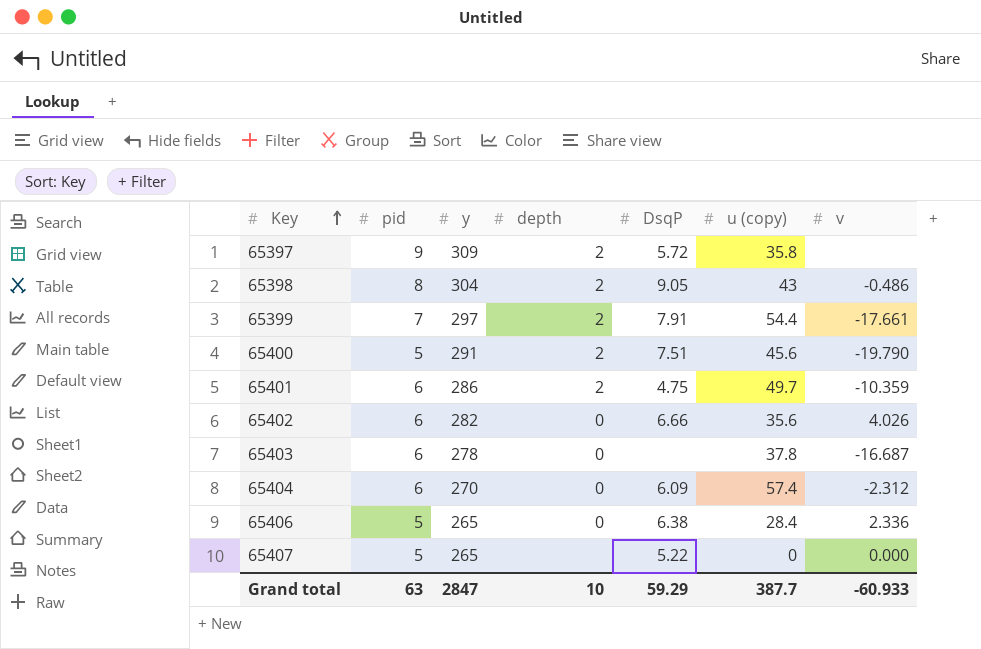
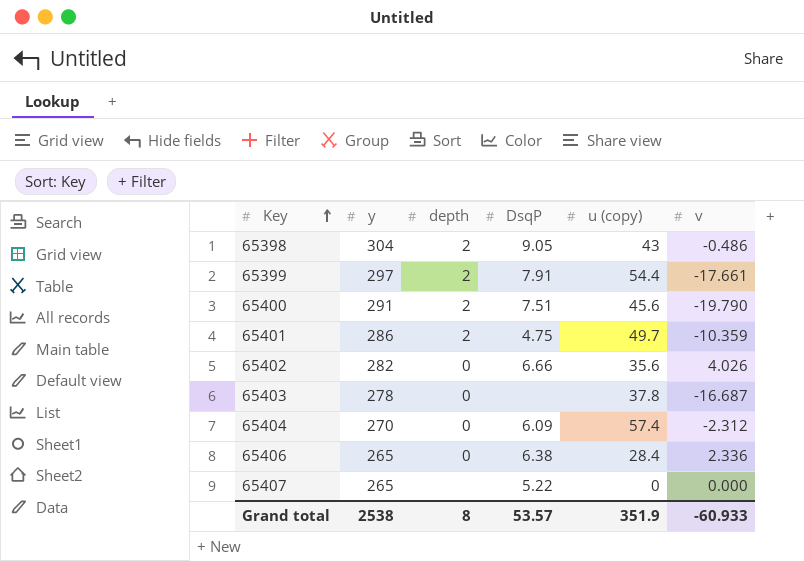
column pid | position: 2 -> none
row 65397: 9 | 309 | 2 | 5.72 | 35.8 | none -> none
Grand total | y: 2847 -> 2538
Grand total | depth: 10 -> 8
Grand total | DsqP: 59.29 -> 53.57
Grand total | u (copy): 387.7 -> 351.9

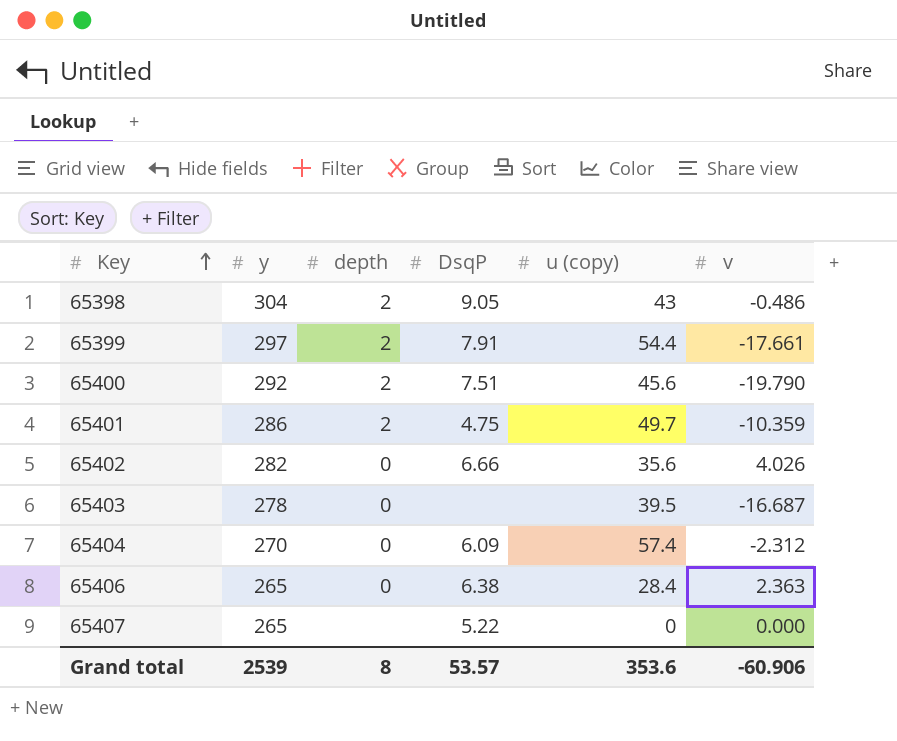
65400 | y: 291 -> 292
65403 | u (copy): 37.8 -> 39.5
65406 | v: 2.336 -> 2.363
Grand total | y: 2538 -> 2539
Grand total | u (copy): 351.9 -> 353.6
Grand total | v: -60.933 -> -60.906

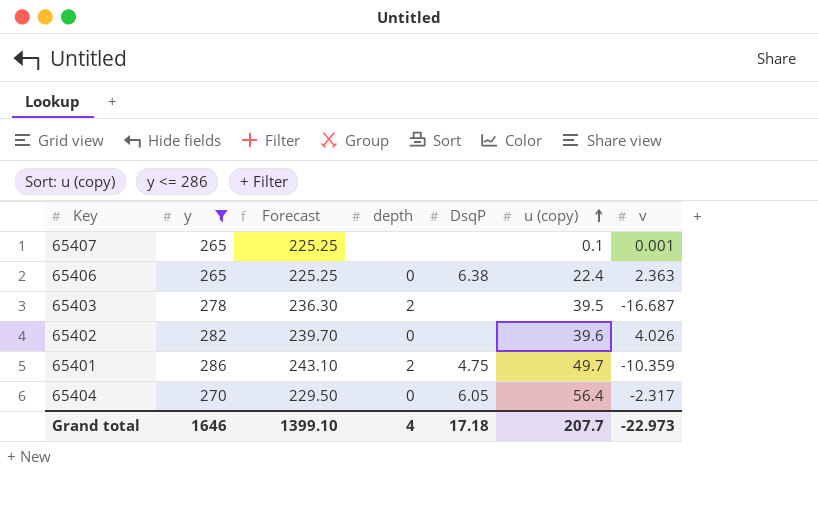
filter: none -> y <= 286
row order: Key ascending -> u (copy) ascending
column Forecast | formula: none -> [y] * 0.85
65407 | DsqP: 5.22 -> none
65407 | u (copy): 0 -> 0.1
65407 | v: 0.000 -> 0.001
65406 | u (copy): 28.4 -> 22.4
65403 | depth: 0 -> 2
65402 | DsqP: 6.66 -> none
65402 | u (copy): 35.6 -> 39.6
65404 | DsqP: 6.09 -> 6.05
65404 | u (copy): 57.4 -> 56.4
65404 | v: -2.312 -> -2.317
Grand total | y: 2539 -> 1646
Grand total | depth: 8 -> 4
Grand total | DsqP: 53.57 -> 17.18
Grand total | u (copy): 353.6 -> 207.7
Grand total | v: -60.906 -> -22.973

